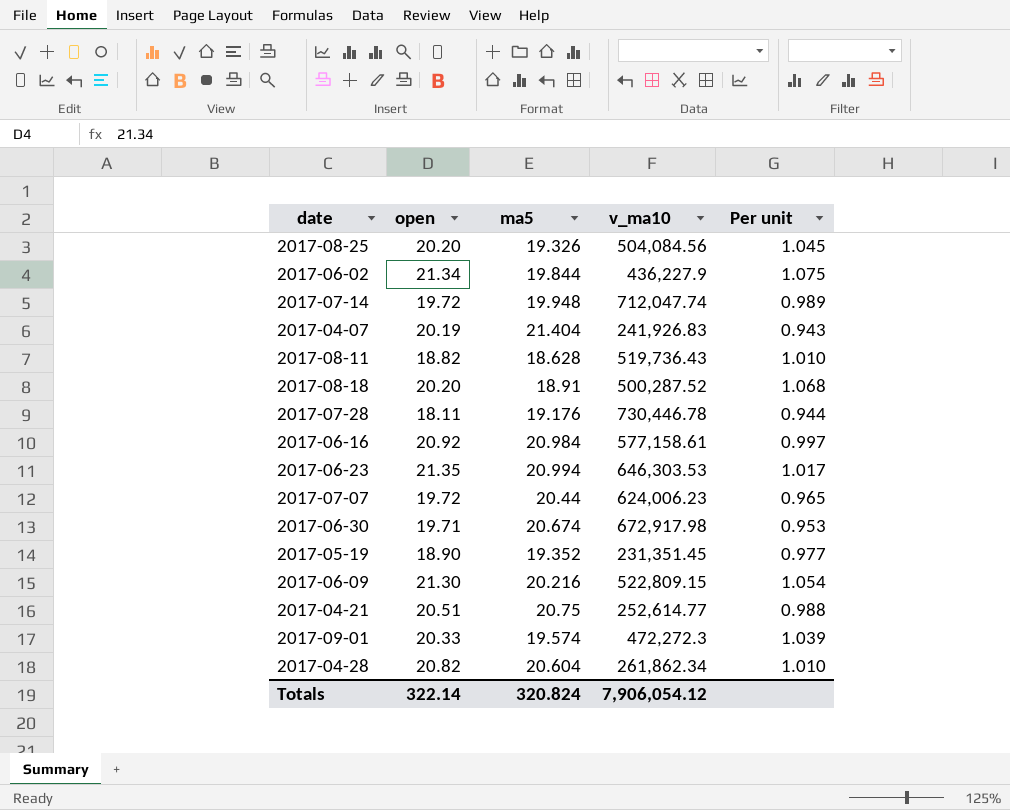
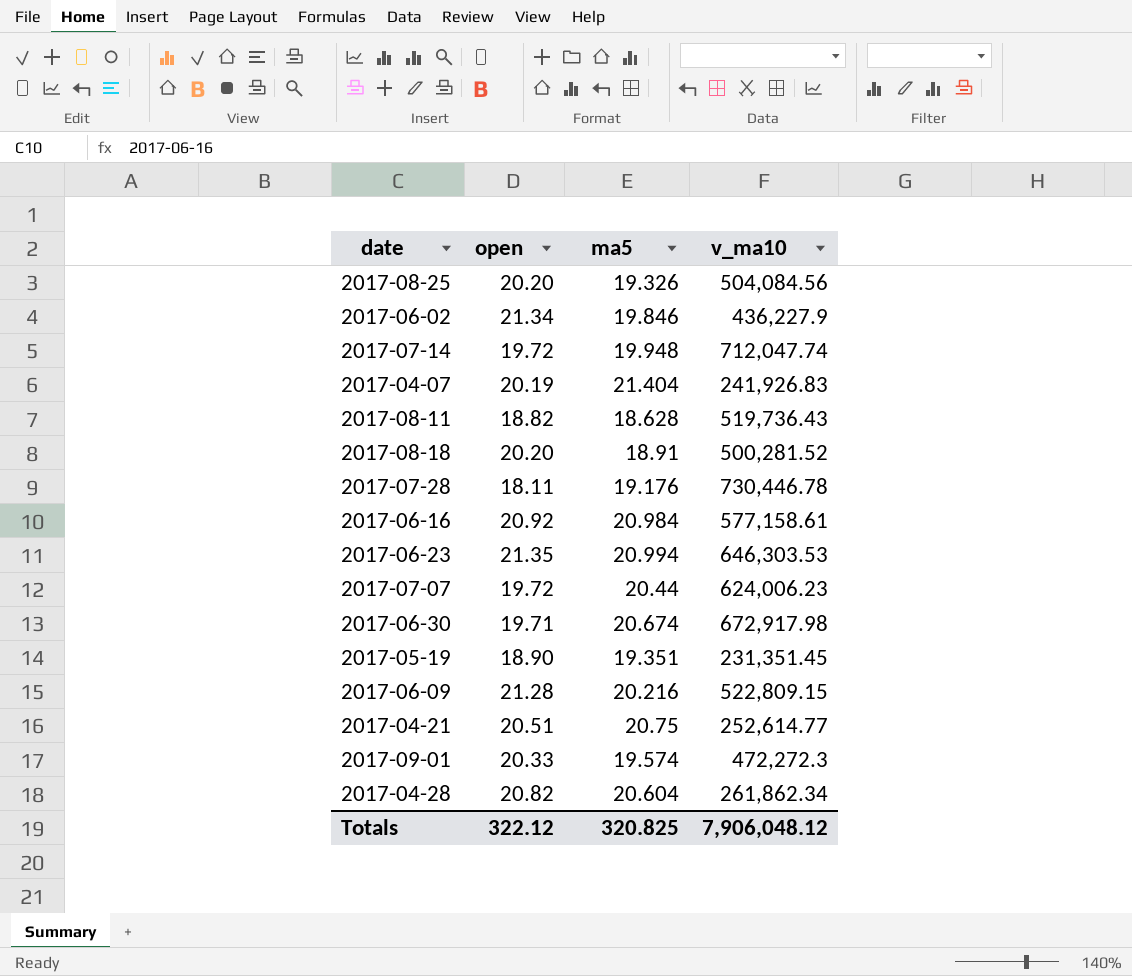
column Per unit | formula: [open] / [ma5] -> none
2017-06-02 | ma5: 19.844 -> 19.846
2017-08-18 | v_ma10: 500,287.52 -> 500,281.52
2017-05-19 | ma5: 19.352 -> 19.351
2017-06-09 | open: 21.30 -> 21.28
Totals | open: 322.14 -> 322.12
Totals | ma5: 320.824 -> 320.825
Totals | v_ma10: 7,906,054.12 -> 7,906,048.12

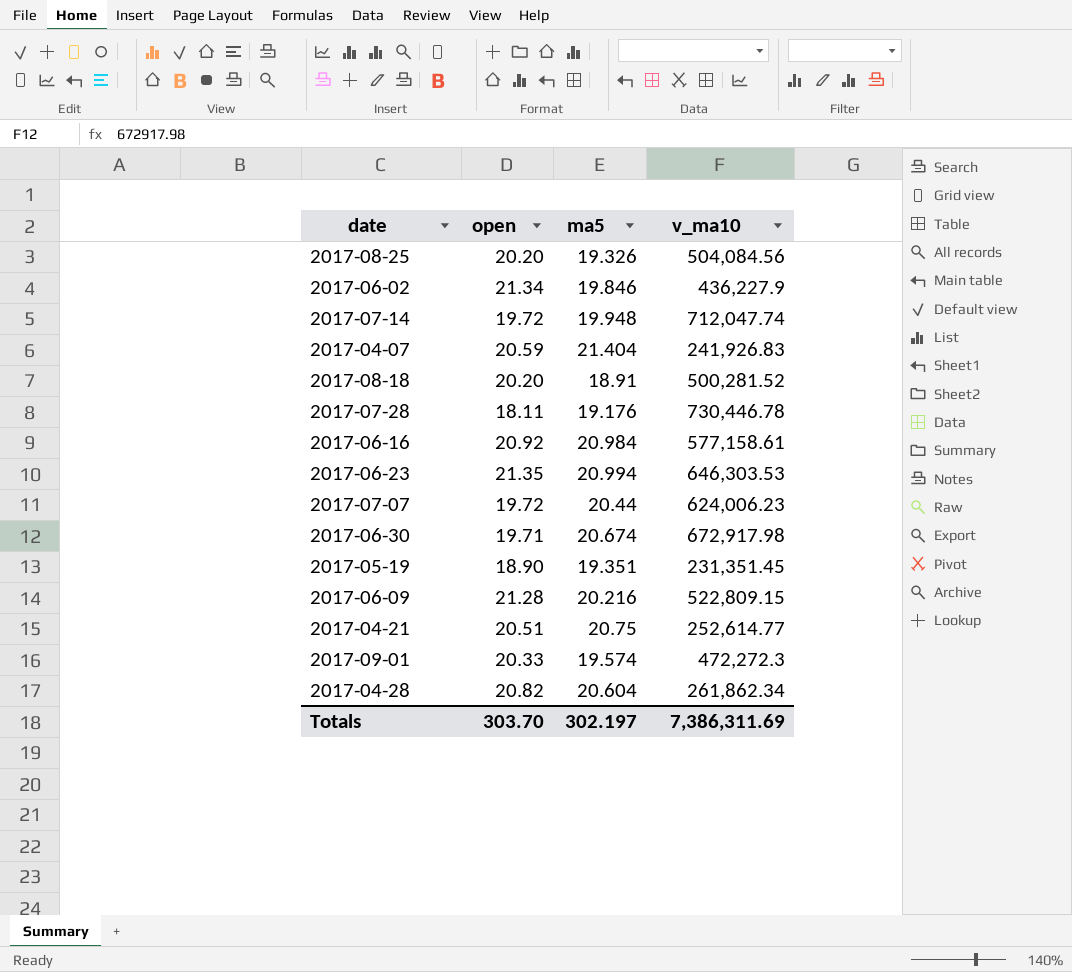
row 2017-08-11: 18.82 | 18.628 | 519,736.43 -> none
2017-04-07 | open: 20.19 -> 20.59
Totals | open: 322.12 -> 303.70
Totals | ma5: 320.825 -> 302.197
Totals | v_ma10: 7,906,048.12 -> 7,386,311.69

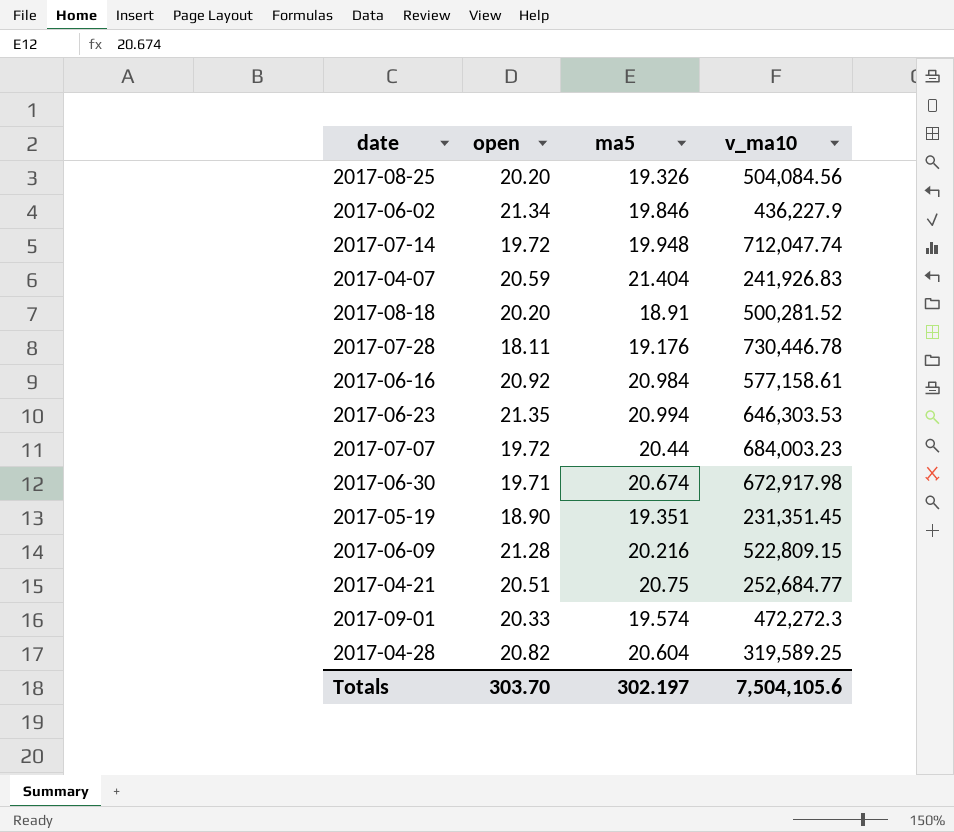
2017-07-07 | v_ma10: 624,006.23 -> 684,003.23
2017-04-21 | v_ma10: 252,614.77 -> 252,684.77
2017-04-28 | v_ma10: 261,862.34 -> 319,589.25
Totals | v_ma10: 7,386,311.69 -> 7,504,105.6

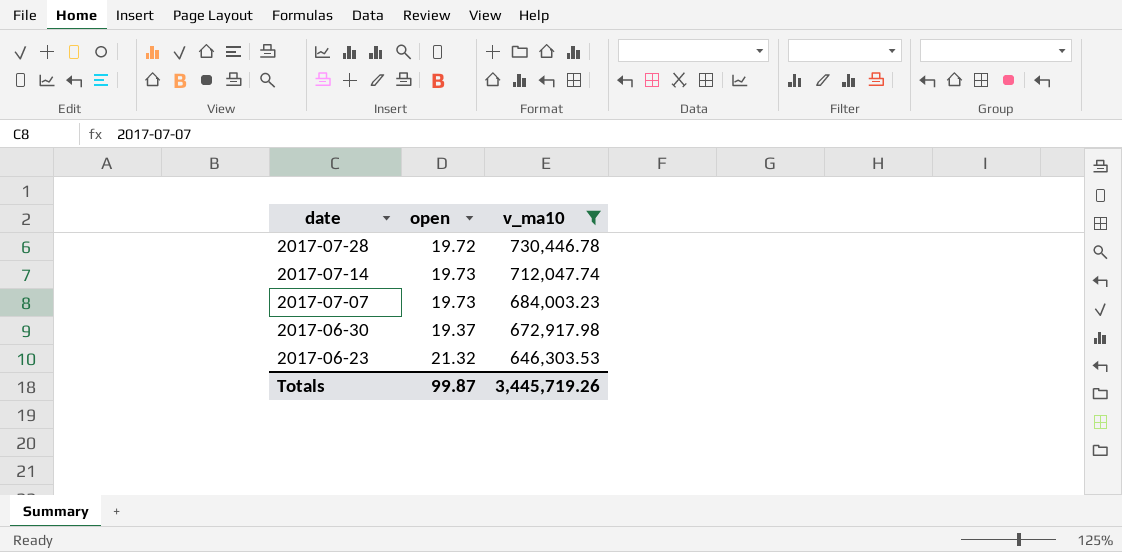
filter: none -> v_ma10 >= 646,303.53
row order: none -> date descending
column ma5 | position: 3 -> none
2017-07-28 | open: 18.11 -> 19.72
2017-07-14 | open: 19.72 -> 19.73
2017-07-07 | open: 19.72 -> 19.73
2017-06-30 | open: 19.71 -> 19.37
2017-06-23 | open: 21.35 -> 21.32
Totals | open: 303.70 -> 99.87
Totals | v_ma10: 7,504,105.6 -> 3,445,719.26

